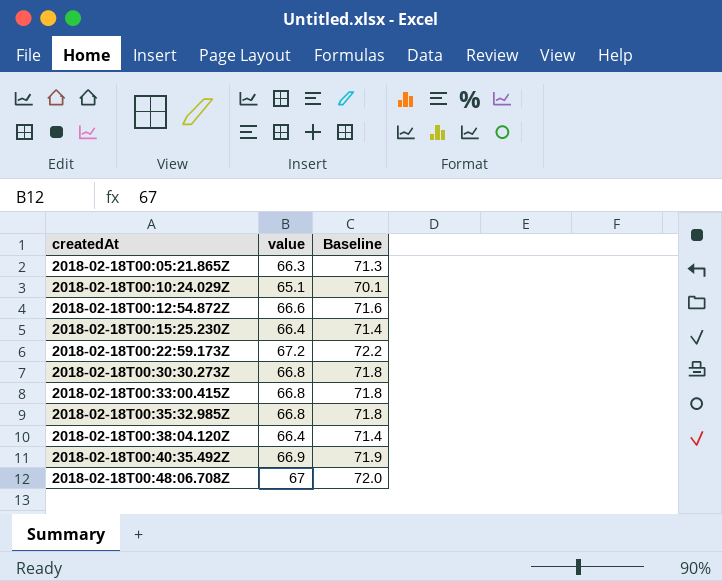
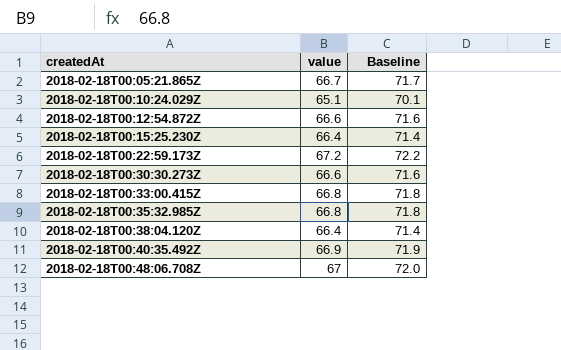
2018-02-18T00:05:21.865Z | value: 66.3 -> 66.7
2018-02-18T00:05:21.865Z | Baseline: 71.3 -> 71.7
2018-02-18T00:30:30.273Z | value: 66.8 -> 66.6
2018-02-18T00:30:30.273Z | Baseline: 71.8 -> 71.6

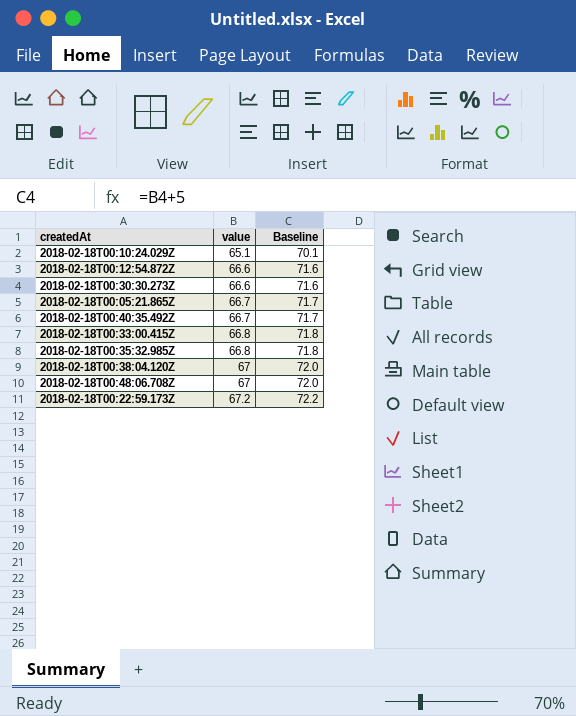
row order: createdAt ascending -> value ascending
row 2018-02-18T00:15:25.230Z: 66.4 | 71.4 -> none
2018-02-18T00:40:35.492Z | value: 66.9 -> 66.7
2018-02-18T00:40:35.492Z | Baseline: 71.9 -> 71.7
2018-02-18T00:38:04.120Z | value: 66.4 -> 67
2018-02-18T00:38:04.120Z | Baseline: 71.4 -> 72.0

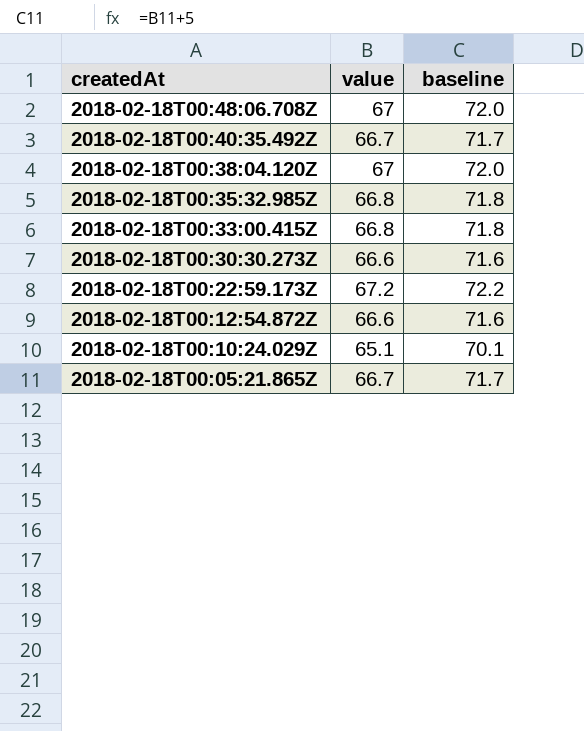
row order: value ascending -> createdAt descending
column name: Baseline -> baseline

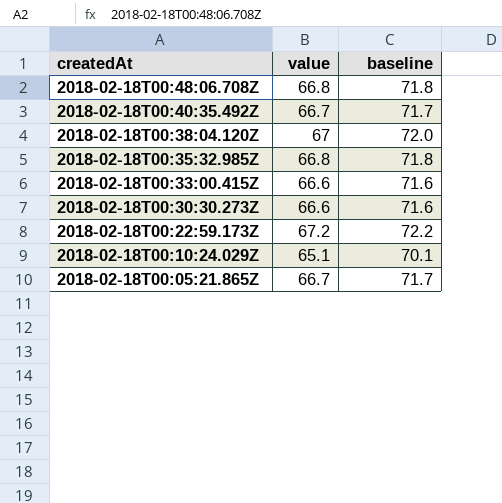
row 2018-02-18T00:12:54.872Z: 66.6 | 71.6 -> none
2018-02-18T00:48:06.708Z | value: 67 -> 66.8
2018-02-18T00:48:06.708Z | baseline: 72.0 -> 71.8
2018-02-18T00:33:00.415Z | value: 66.8 -> 66.6
2018-02-18T00:33:00.415Z | baseline: 71.8 -> 71.6

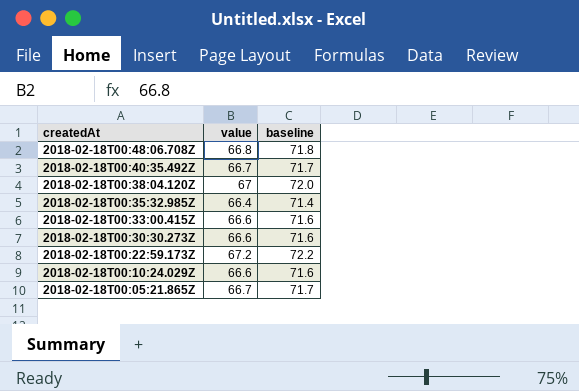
2018-02-18T00:35:32.985Z | value: 66.8 -> 66.4
2018-02-18T00:35:32.985Z | baseline: 71.8 -> 71.4
2018-02-18T00:10:24.029Z | value: 65.1 -> 66.6
2018-02-18T00:10:24.029Z | baseline: 70.1 -> 71.6

